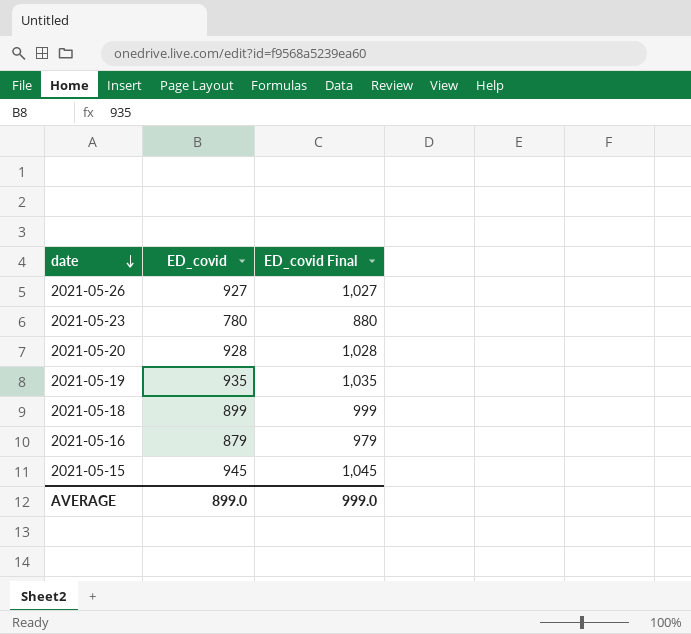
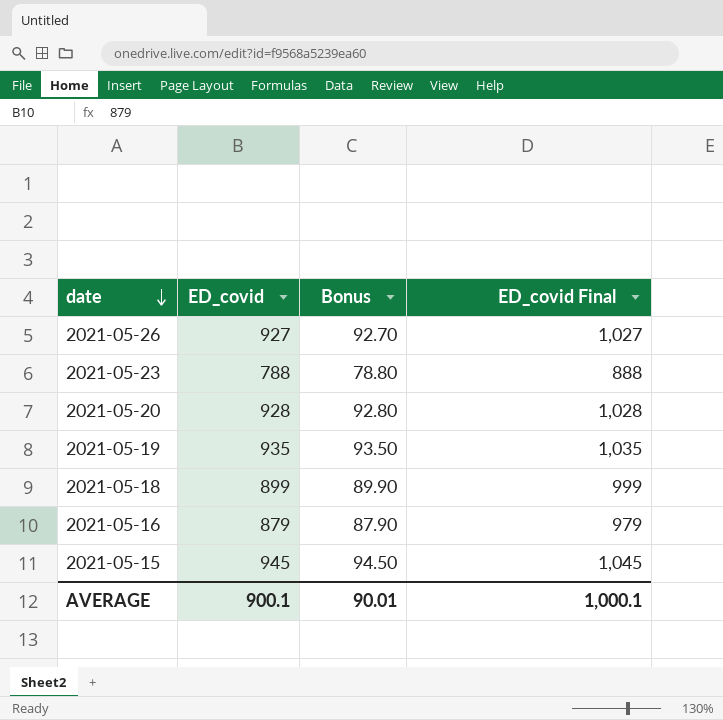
column Bonus | formula: none -> [ED_covid] * 0.1
2021-05-23 | ED_covid: 780 -> 788
2021-05-23 | ED_covid Final: 880 -> 888
AVERAGE | ED_covid: 899.0 -> 900.1
AVERAGE | ED_covid Final: 999.0 -> 1,000.1

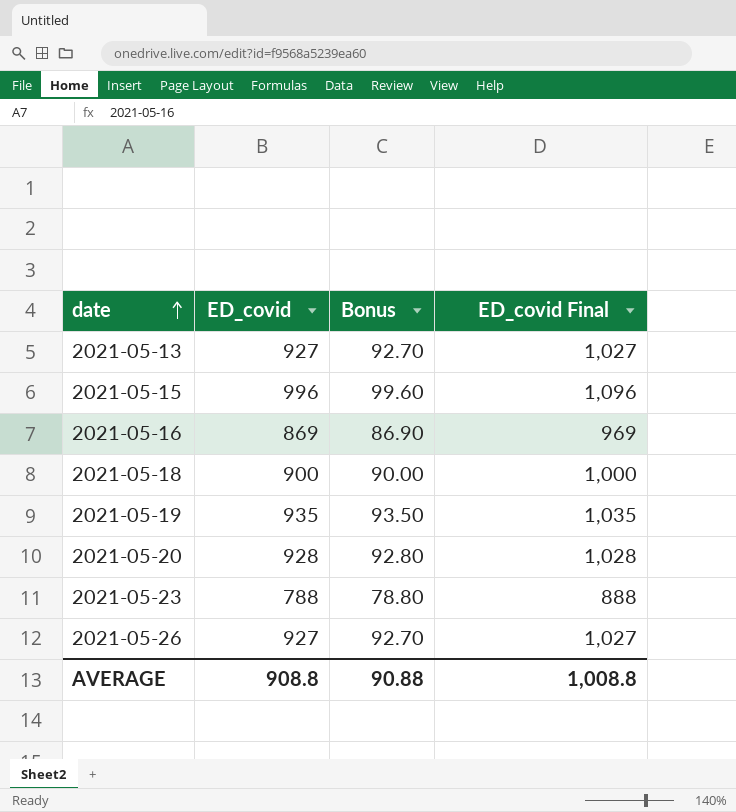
row order: date descending -> date ascending
row 2021-05-13: none -> 927 | 92.70 | 1,027
2021-05-15 | ED_covid: 945 -> 996
2021-05-15 | Bonus: 94.50 -> 99.60
2021-05-15 | ED_covid Final: 1,045 -> 1,096
2021-05-16 | ED_covid: 879 -> 869
2021-05-16 | Bonus: 87.90 -> 86.90
2021-05-16 | ED_covid Final: 979 -> 969
2021-05-18 | ED_covid: 899 -> 900
2021-05-18 | Bonus: 89.90 -> 90.00
2021-05-18 | ED_covid Final: 999 -> 1,000
AVERAGE | ED_covid: 900.1 -> 908.8
AVERAGE | Bonus: 90.01 -> 90.88
AVERAGE | ED_covid Final: 1,000.1 -> 1,008.8

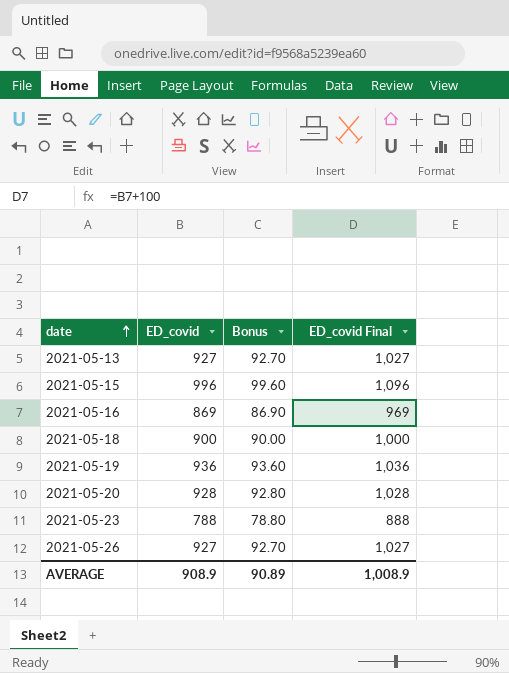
2021-05-19 | ED_covid: 935 -> 936
2021-05-19 | Bonus: 93.50 -> 93.60
2021-05-19 | ED_covid Final: 1,035 -> 1,036
AVERAGE | ED_covid: 908.8 -> 908.9
AVERAGE | Bonus: 90.88 -> 90.89
AVERAGE | ED_covid Final: 1,008.8 -> 1,008.9

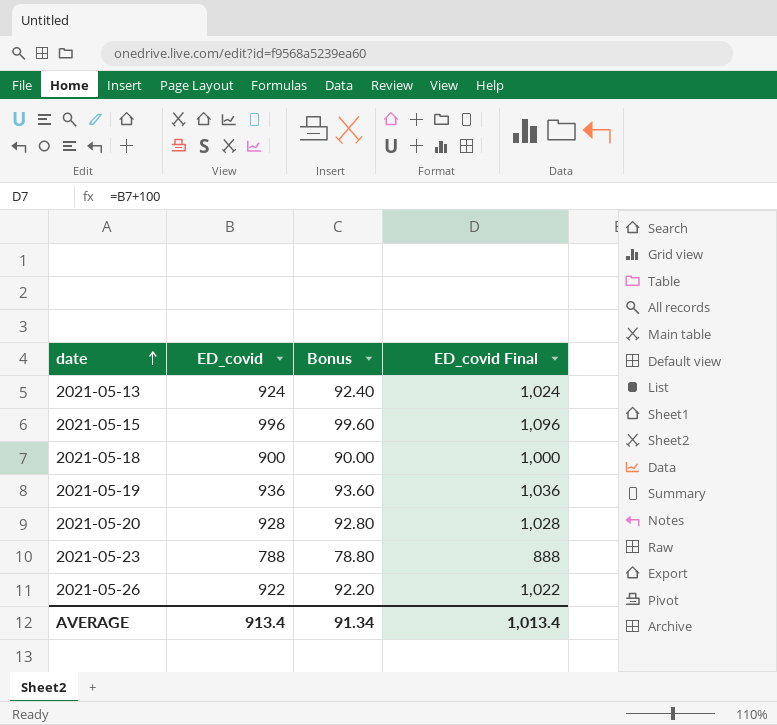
row 2021-05-16: 869 | 86.90 | 969 -> none
2021-05-13 | ED_covid: 927 -> 924
2021-05-13 | Bonus: 92.70 -> 92.40
2021-05-13 | ED_covid Final: 1,027 -> 1,024
2021-05-26 | ED_covid: 927 -> 922
2021-05-26 | Bonus: 92.70 -> 92.20
2021-05-26 | ED_covid Final: 1,027 -> 1,022
AVERAGE | ED_covid: 908.9 -> 913.4
AVERAGE | Bonus: 90.89 -> 91.34
AVERAGE | ED_covid Final: 1,008.9 -> 1,013.4

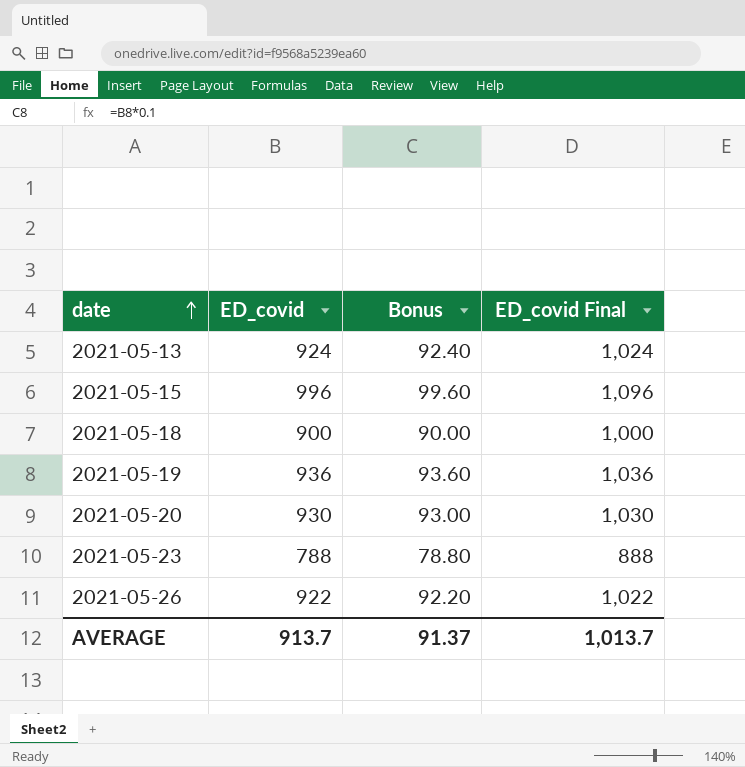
2021-05-20 | ED_covid: 928 -> 930
2021-05-20 | Bonus: 92.80 -> 93.00
2021-05-20 | ED_covid Final: 1,028 -> 1,030
AVERAGE | ED_covid: 913.4 -> 913.7
AVERAGE | Bonus: 91.34 -> 91.37
AVERAGE | ED_covid Final: 1,013.4 -> 1,013.7

